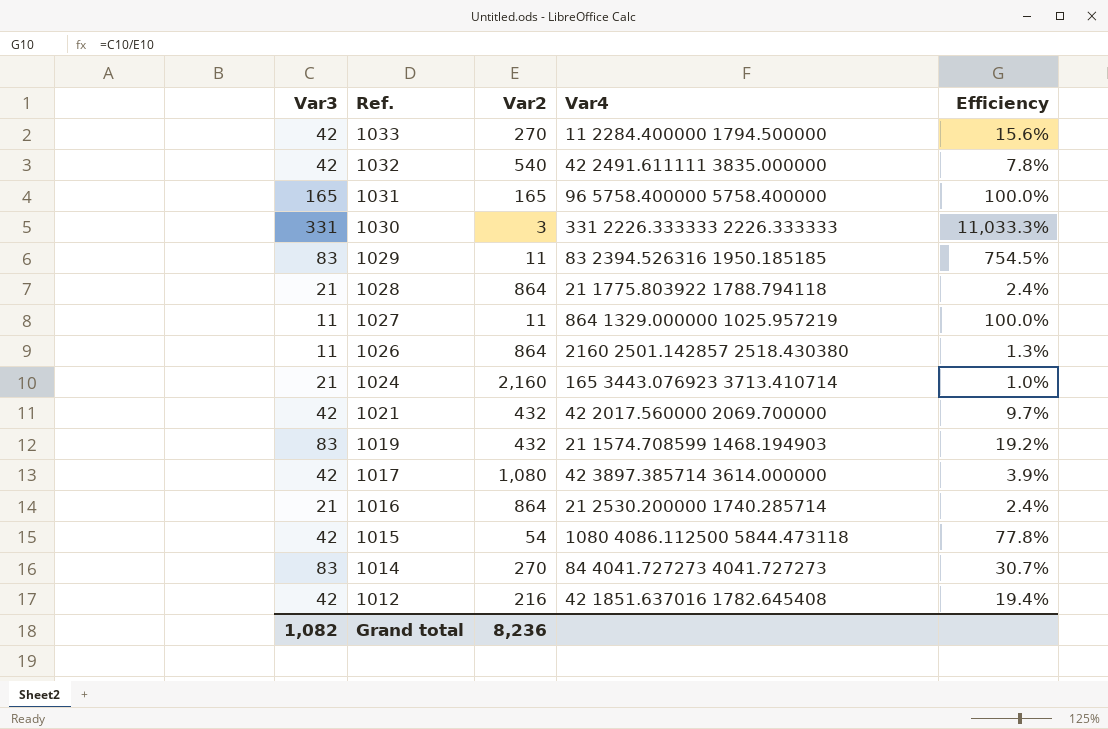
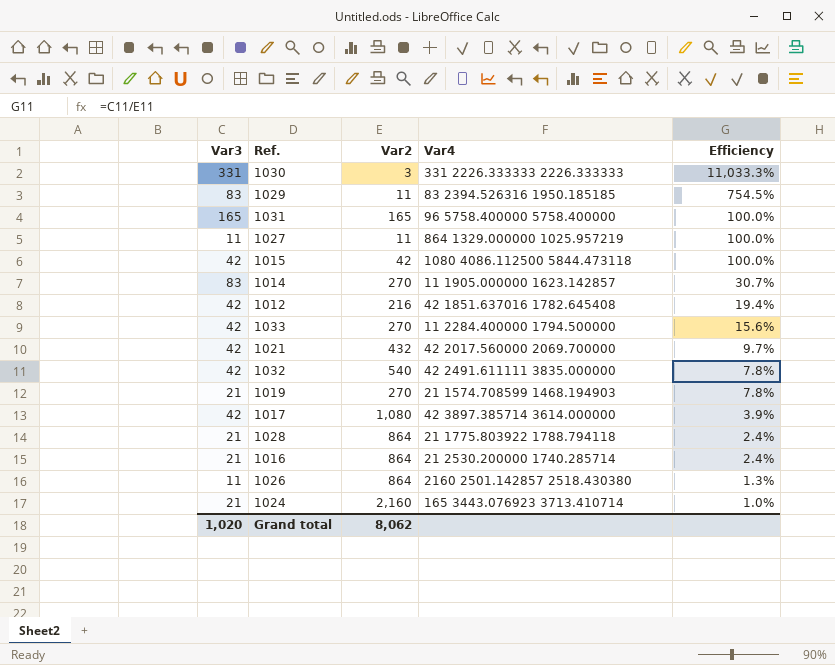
row order: Ref. descending -> Efficiency descending
1015 | Var2: 54 -> 42
1015 | Efficiency: 77.8% -> 100.0%
1014 | Var4: 84 4041.727273 4041.727273 -> 11 1905.000000 1623.142857
1019 | Var3: 83 -> 21
1019 | Var2: 432 -> 270
1019 | Efficiency: 19.2% -> 7.8%
Grand total | Var3: 1,082 -> 1,020
Grand total | Var2: 8,236 -> 8,062

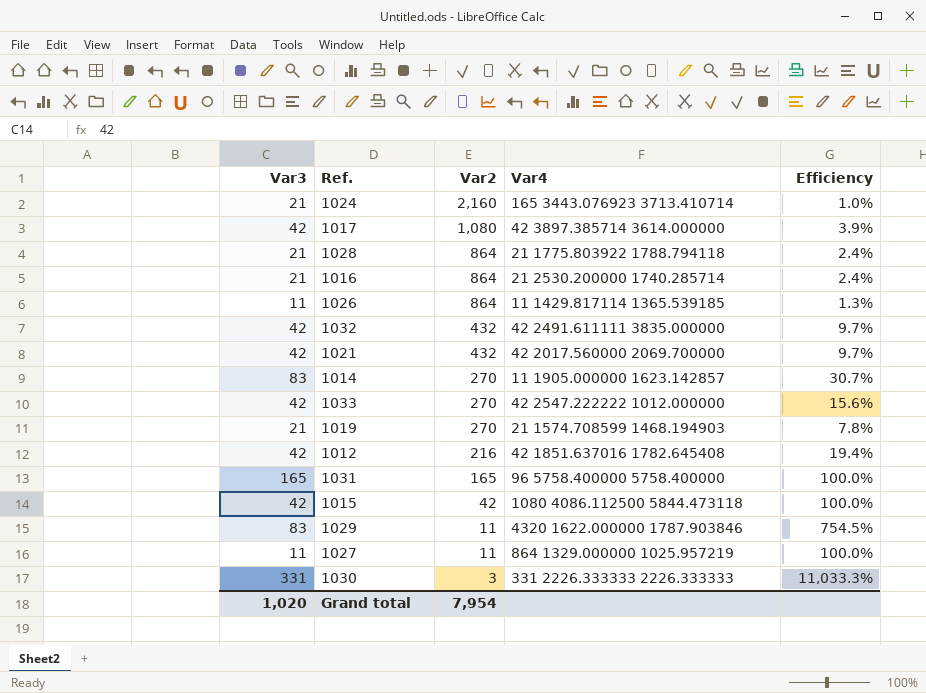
row order: Efficiency descending -> Var2 descending
1026 | Var4: 2160 2501.142857 2518.430380 -> 11 1429.817114 1365.539185
1032 | Var2: 540 -> 432
1032 | Efficiency: 7.8% -> 9.7%
1033 | Var4: 11 2284.400000 1794.500000 -> 42 2547.222222 1012.000000
1029 | Var4: 83 2394.526316 1950.185185 -> 4320 1622.000000 1787.903846
Grand total | Var2: 8,062 -> 7,954

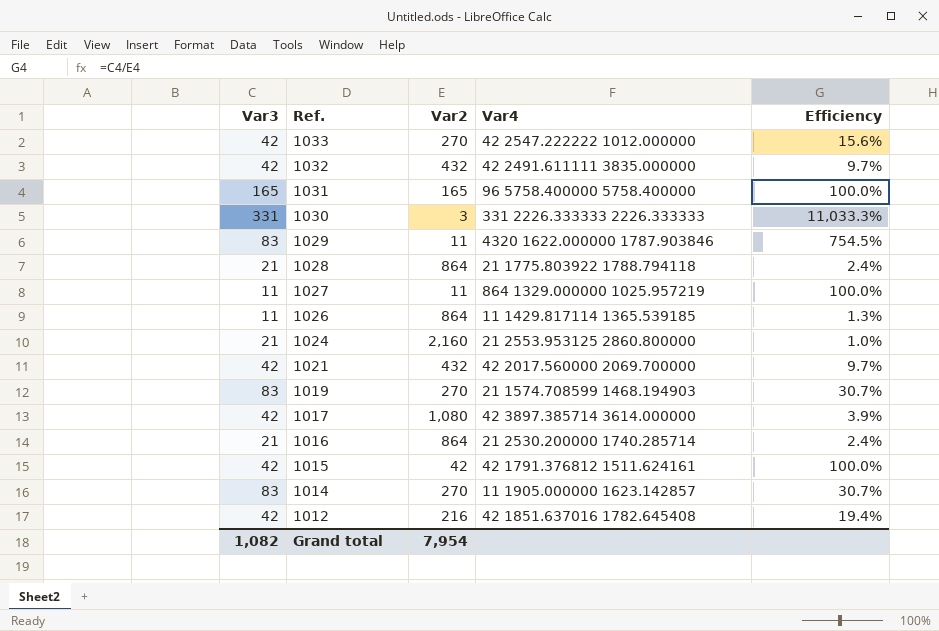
row order: Var2 descending -> Ref. descending
1024 | Var4: 165 3443.076923 3713.410714 -> 21 2553.953125 2860.800000
1019 | Var3: 21 -> 83
1019 | Efficiency: 7.8% -> 30.7%
1015 | Var4: 1080 4086.112500 5844.473118 -> 42 1791.376812 1511.624161
Grand total | Var3: 1,020 -> 1,082

